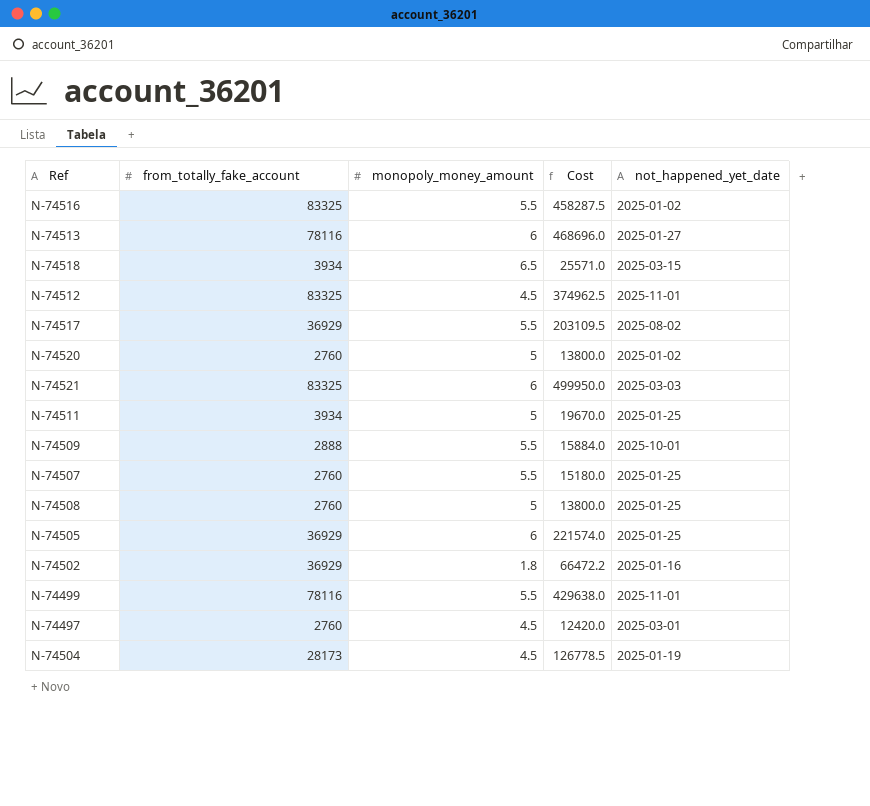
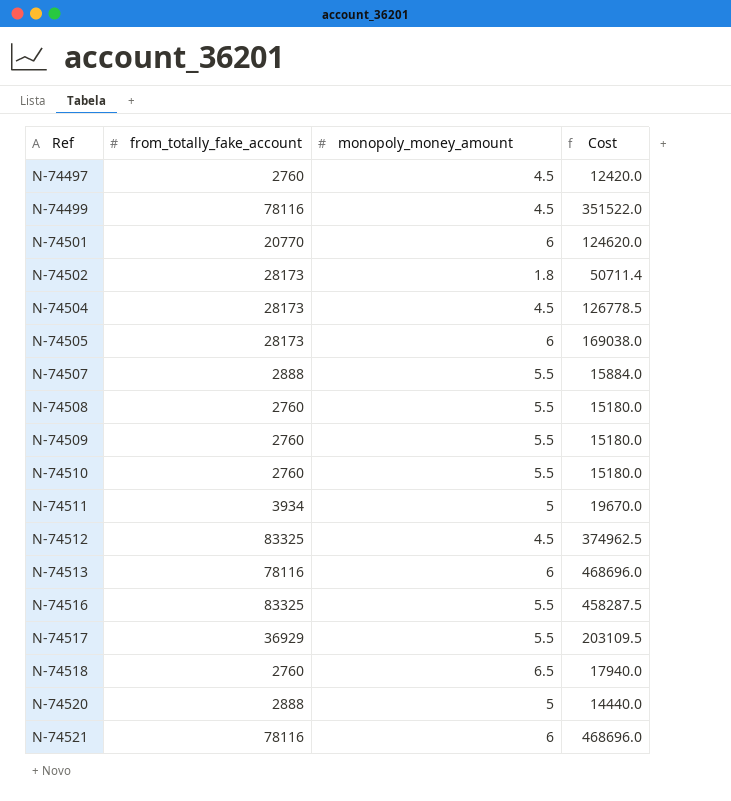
row order: none -> Ref ascending
column not_happened_yet_date | position: 5 -> none
N-74499 | monopoly_money_amount: 5.5 -> 4.5
N-74499 | Cost: 429638.0 -> 351522.0
row N-74501: none -> 20770 | 6 | 124620.0
N-74502 | from_totally_fake_account: 36929 -> 28173
N-74502 | Cost: 66472.2 -> 50711.4
N-74505 | from_totally_fake_account: 36929 -> 28173
N-74505 | Cost: 221574.0 -> 169038.0
N-74507 | from_totally_fake_account: 2760 -> 2888
N-74507 | Cost: 15180.0 -> 15884.0
N-74508 | monopoly_money_amount: 5 -> 5.5
N-74508 | Cost: 13800.0 -> 15180.0
N-74509 | from_totally_fake_account: 2888 -> 2760
N-74509 | Cost: 15884.0 -> 15180.0
row N-74510: none -> 2760 | 5.5 | 15180.0
N-74518 | from_totally_fake_account: 3934 -> 2760
N-74518 | Cost: 25571.0 -> 17940.0
N-74520 | from_totally_fake_account: 2760 -> 2888
N-74520 | Cost: 13800.0 -> 14440.0
N-74521 | from_totally_fake_account: 83325 -> 78116
N-74521 | Cost: 499950.0 -> 468696.0

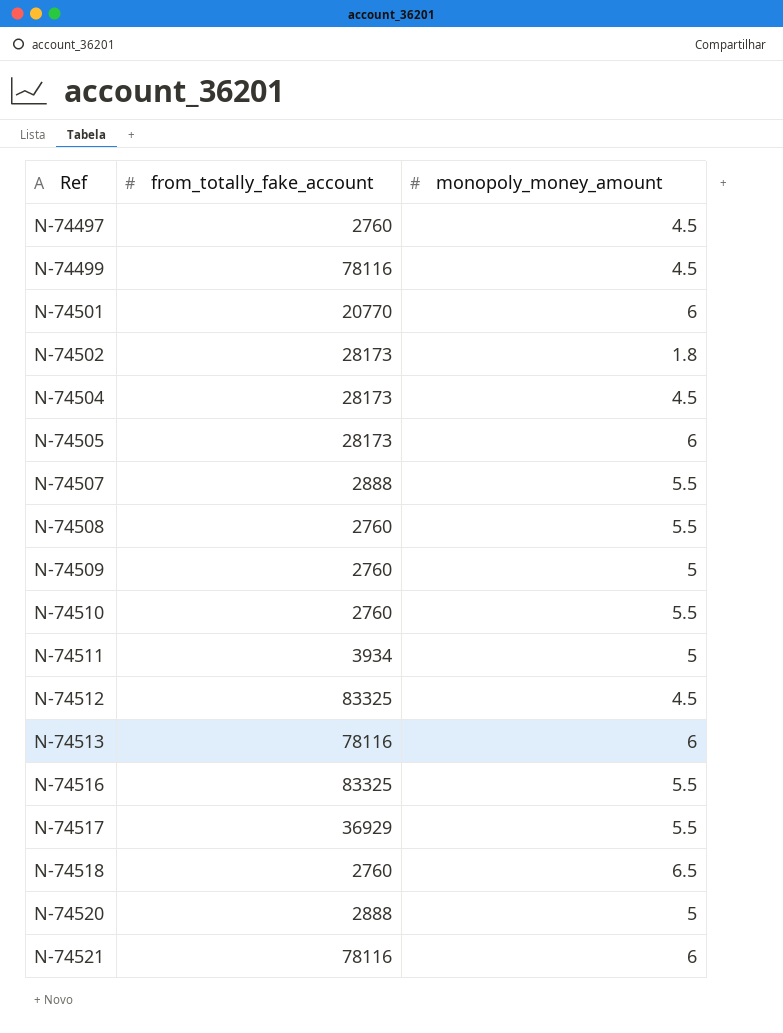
column Cost | formula: [from_totally_fake_account] * [monopoly_money_amount] -> none
N-74509 | monopoly_money_amount: 5.5 -> 5

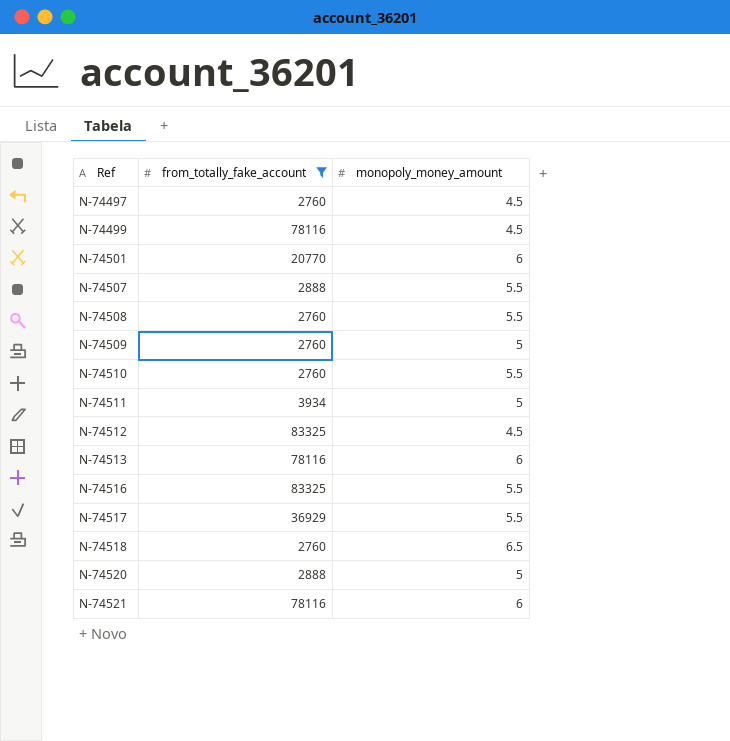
filter: none -> from_totally_fake_account != 28173

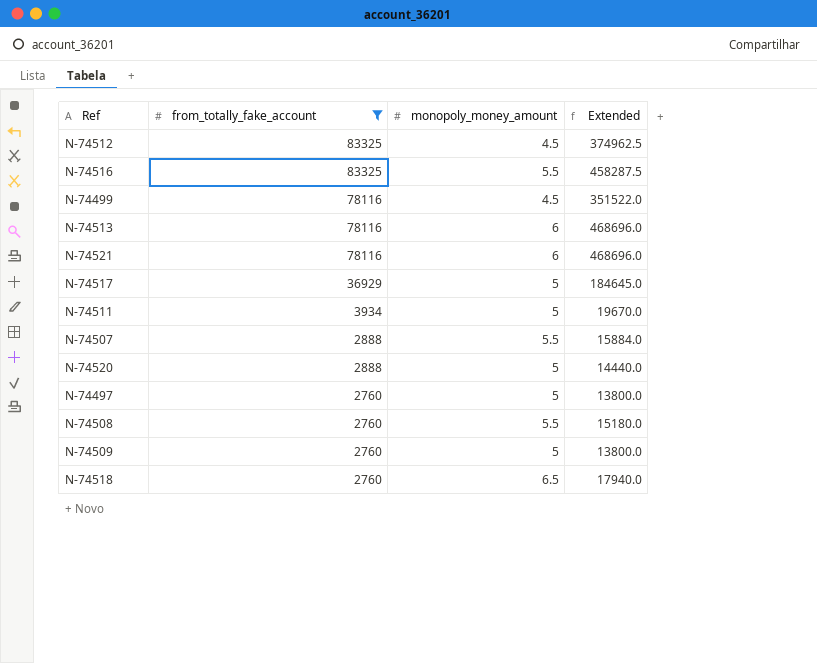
row order: Ref ascending -> from_totally_fake_account descending
column Extended | formula: none -> [from_totally_fake_account] * [monopoly_money_amount]
row N-74501: 20770 | 6 -> none
row N-74510: 2760 | 5.5 -> none
N-74517 | monopoly_money_amount: 5.5 -> 5
N-74497 | monopoly_money_amount: 4.5 -> 5

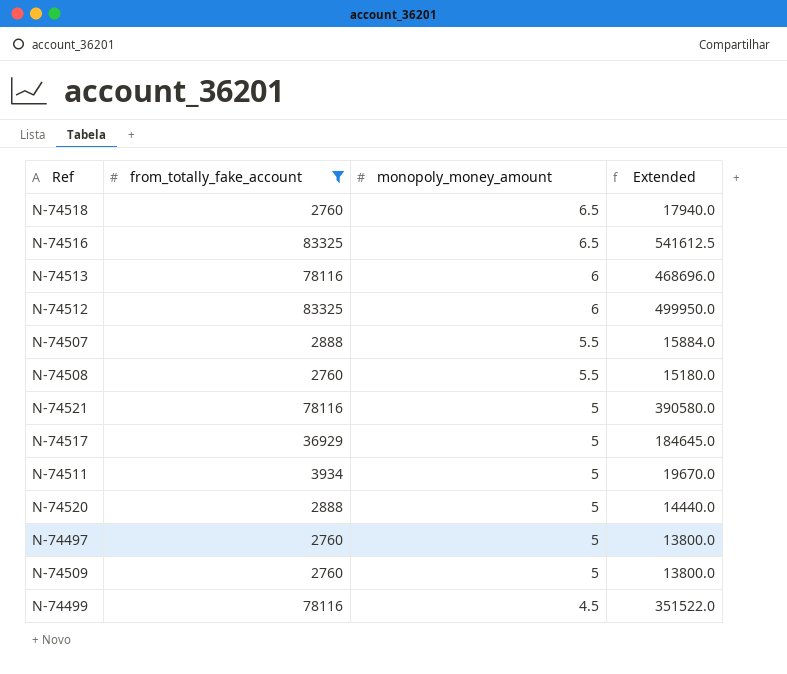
row order: from_totally_fake_account descending -> monopoly_money_amount descending
N-74516 | monopoly_money_amount: 5.5 -> 6.5
N-74516 | Extended: 458287.5 -> 541612.5
N-74512 | monopoly_money_amount: 4.5 -> 6
N-74512 | Extended: 374962.5 -> 499950.0
N-74521 | monopoly_money_amount: 6 -> 5
N-74521 | Extended: 468696.0 -> 390580.0

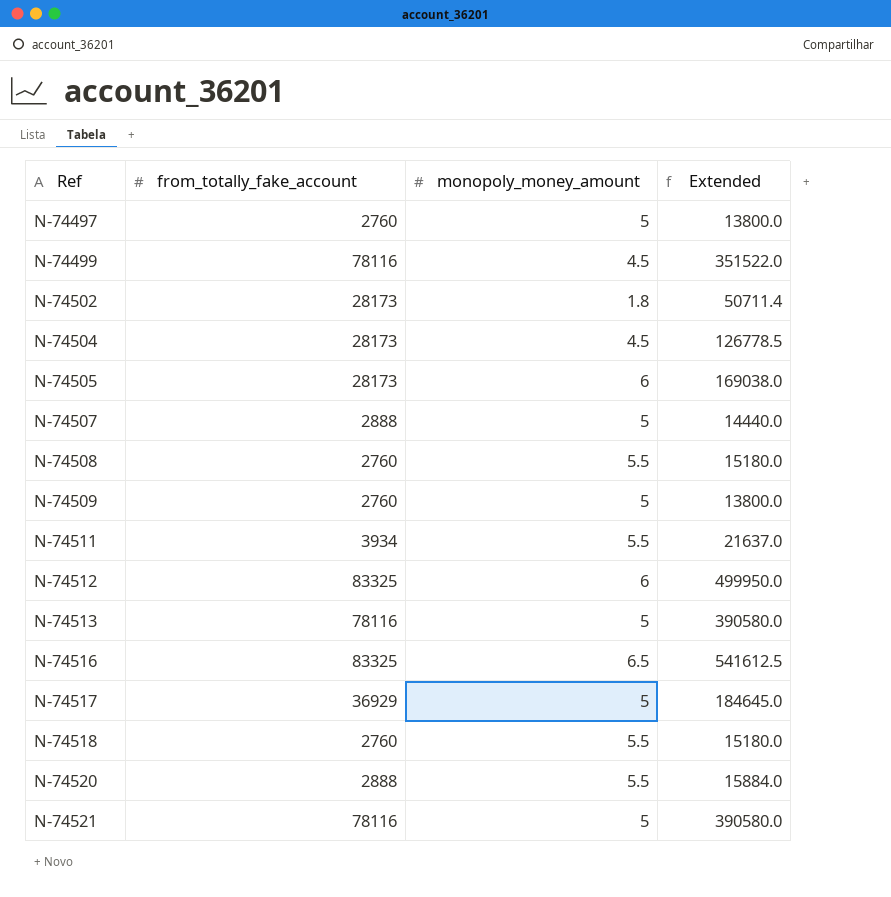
filter: from_totally_fake_account != 28173 -> none
row order: monopoly_money_amount descending -> Ref ascending
N-74507 | monopoly_money_amount: 5.5 -> 5
N-74507 | Extended: 15884.0 -> 14440.0
N-74511 | monopoly_money_amount: 5 -> 5.5
N-74511 | Extended: 19670.0 -> 21637.0
N-74513 | monopoly_money_amount: 6 -> 5
N-74513 | Extended: 468696.0 -> 390580.0
N-74518 | monopoly_money_amount: 6.5 -> 5.5
N-74518 | Extended: 17940.0 -> 15180.0
N-74520 | monopoly_money_amount: 5 -> 5.5
N-74520 | Extended: 14440.0 -> 15884.0

